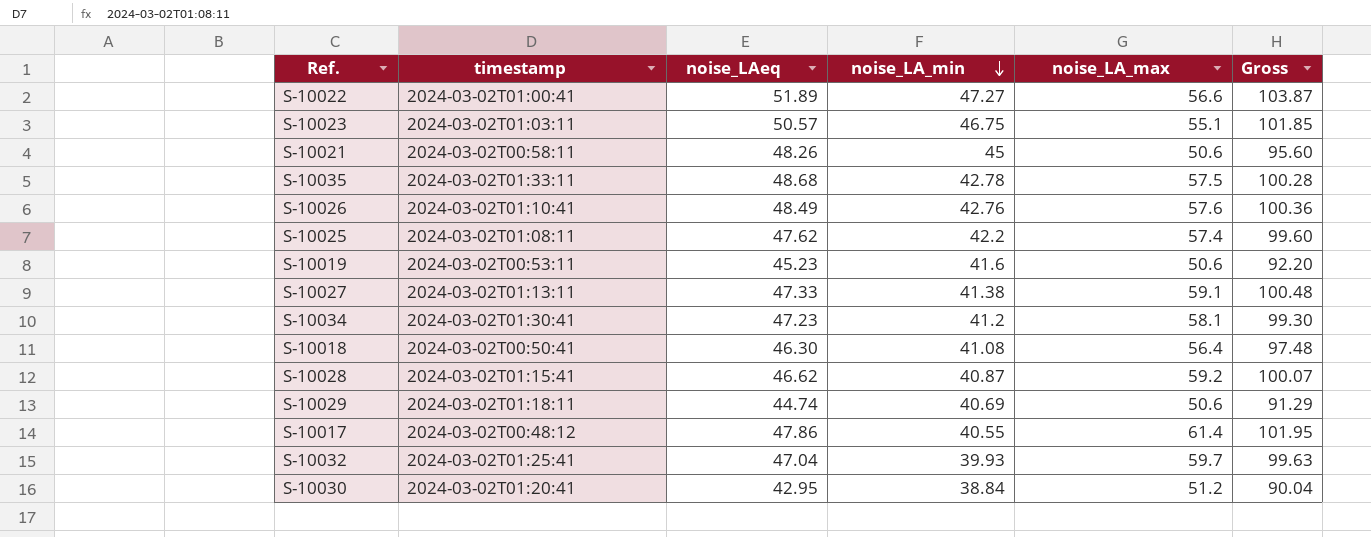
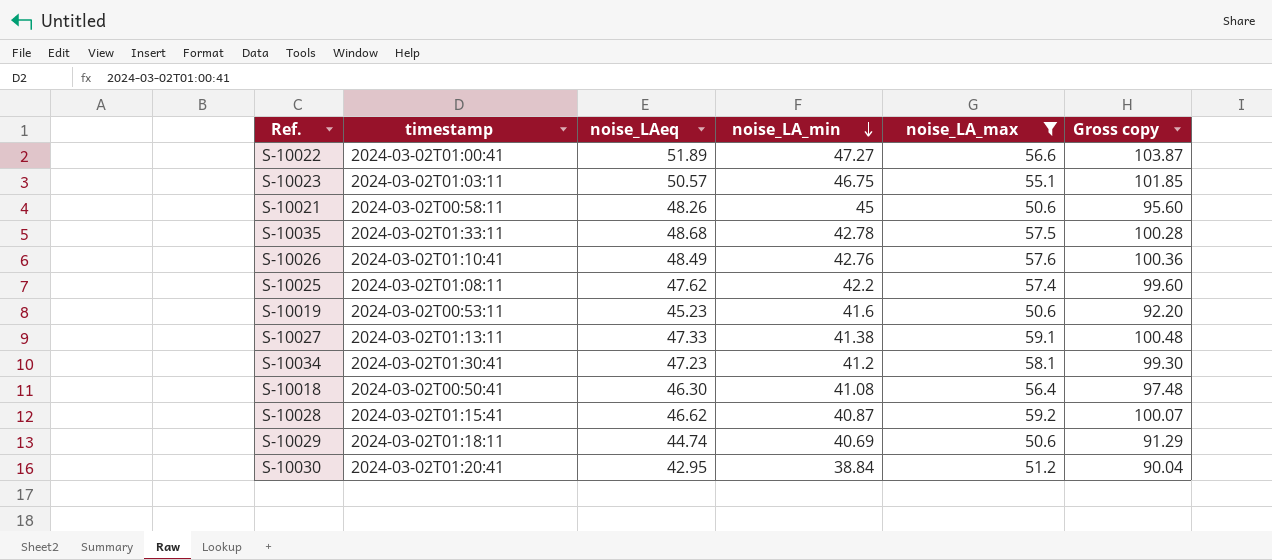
filter: none -> noise_LA_max <= 59.2
column name: Gross -> Gross copy

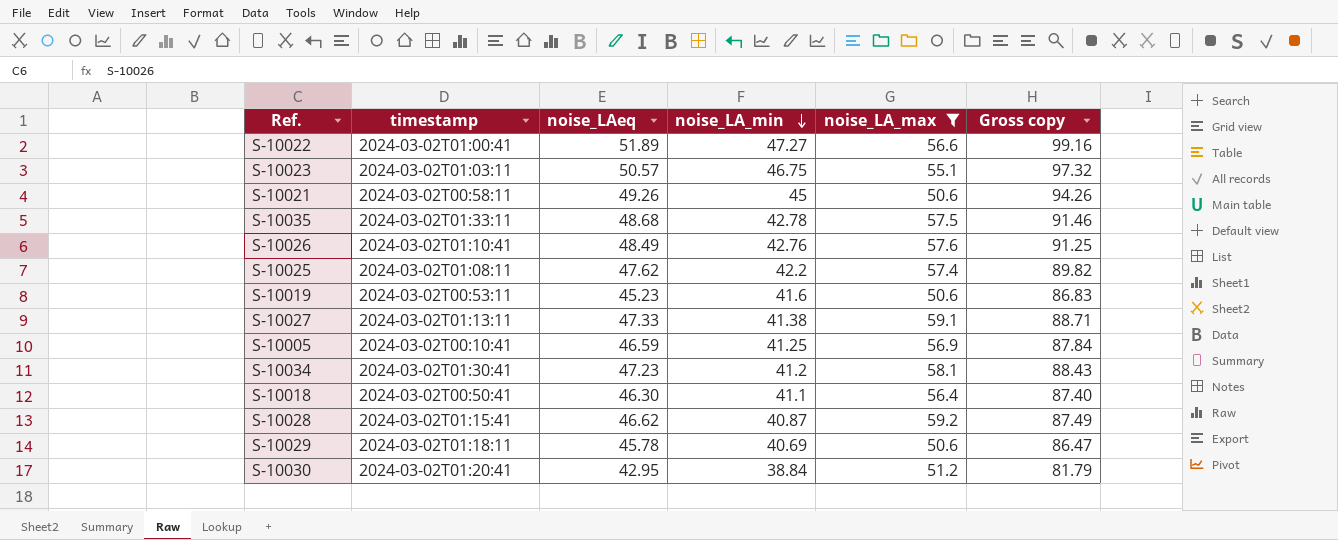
column Gross copy | formula: [noise_LA_min] + [noise_LA_max] -> [noise_LAeq] + [noise_LA_min]
S-10021 | noise_LAeq: 48.26 -> 49.26
row S-10005: none -> 2024-03-02T00:10:41 | 46.59 | 41.25 | 56.9 | 87.84
S-10018 | noise_LA_min: 41.08 -> 41.1
S-10029 | noise_LAeq: 44.74 -> 45.78

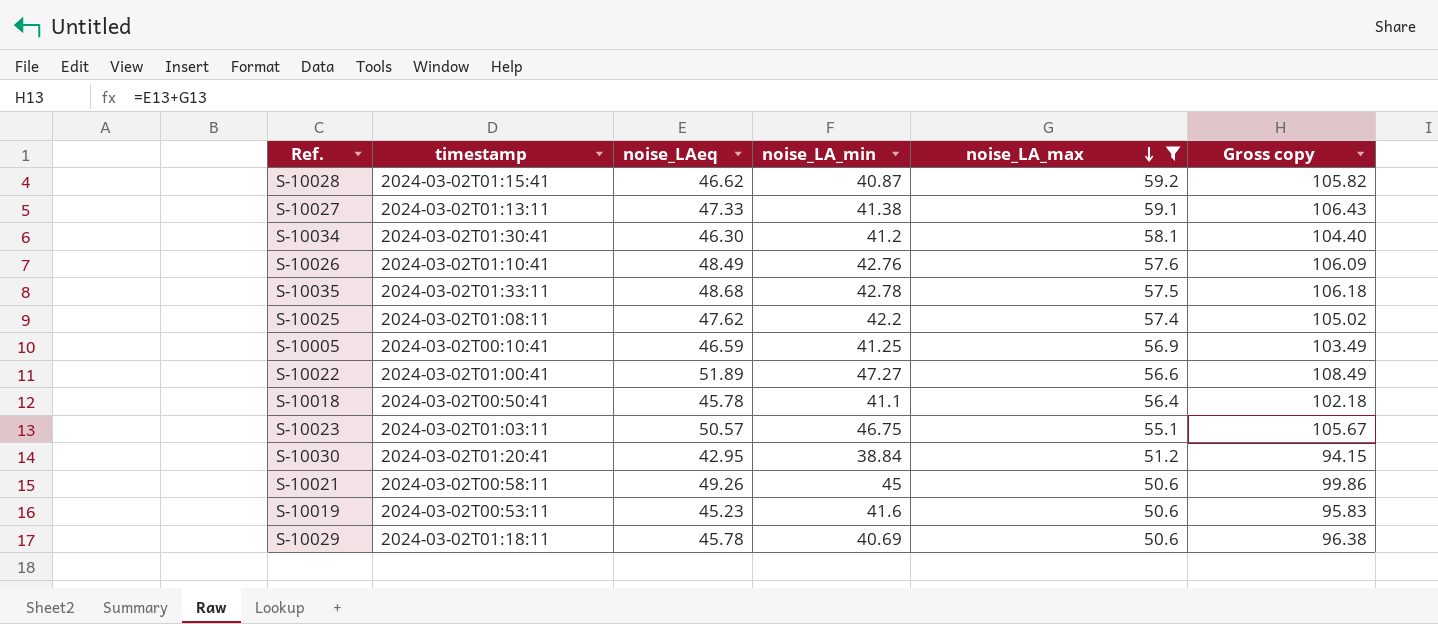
row order: noise_LA_min descending -> noise_LA_max descending
column Gross copy | formula: [noise_LAeq] + [noise_LA_min] -> [noise_LAeq] + [noise_LA_max]
S-10034 | noise_LAeq: 47.23 -> 46.30
S-10018 | noise_LAeq: 46.30 -> 45.78

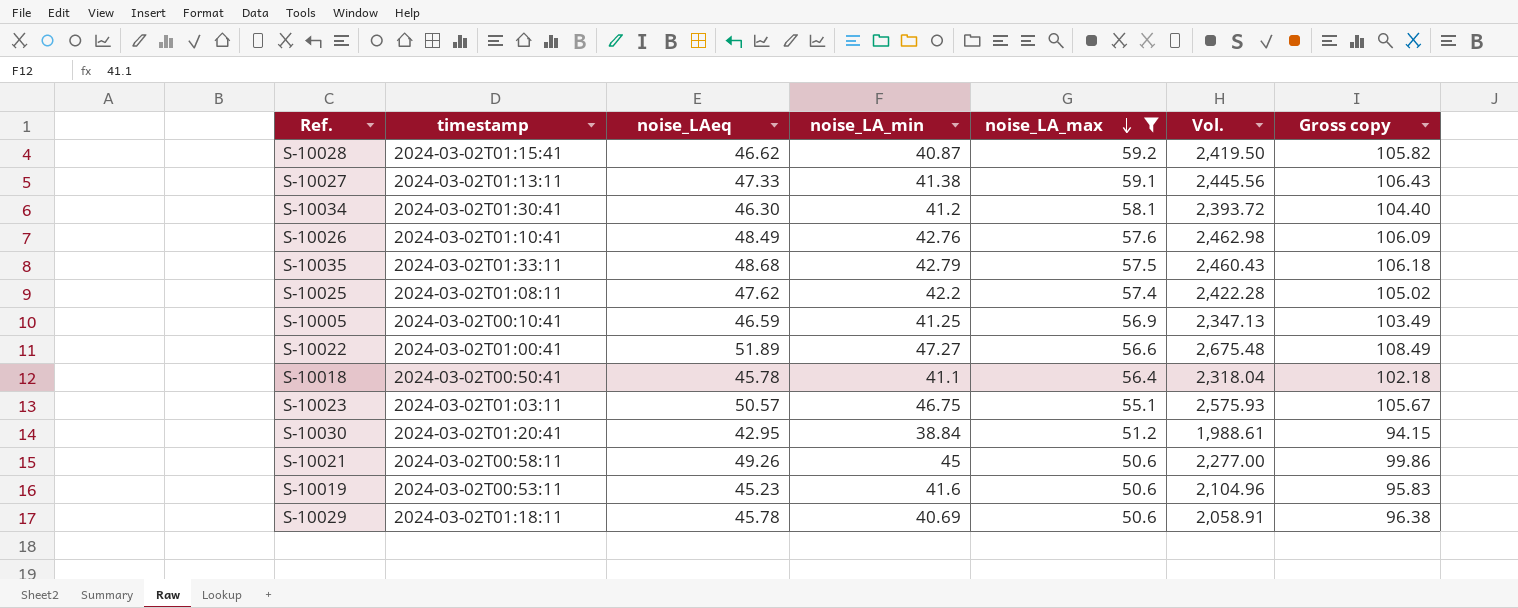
column Vol. | formula: none -> [noise_LA_min] * [noise_LA_max]
S-10035 | noise_LA_min: 42.78 -> 42.79

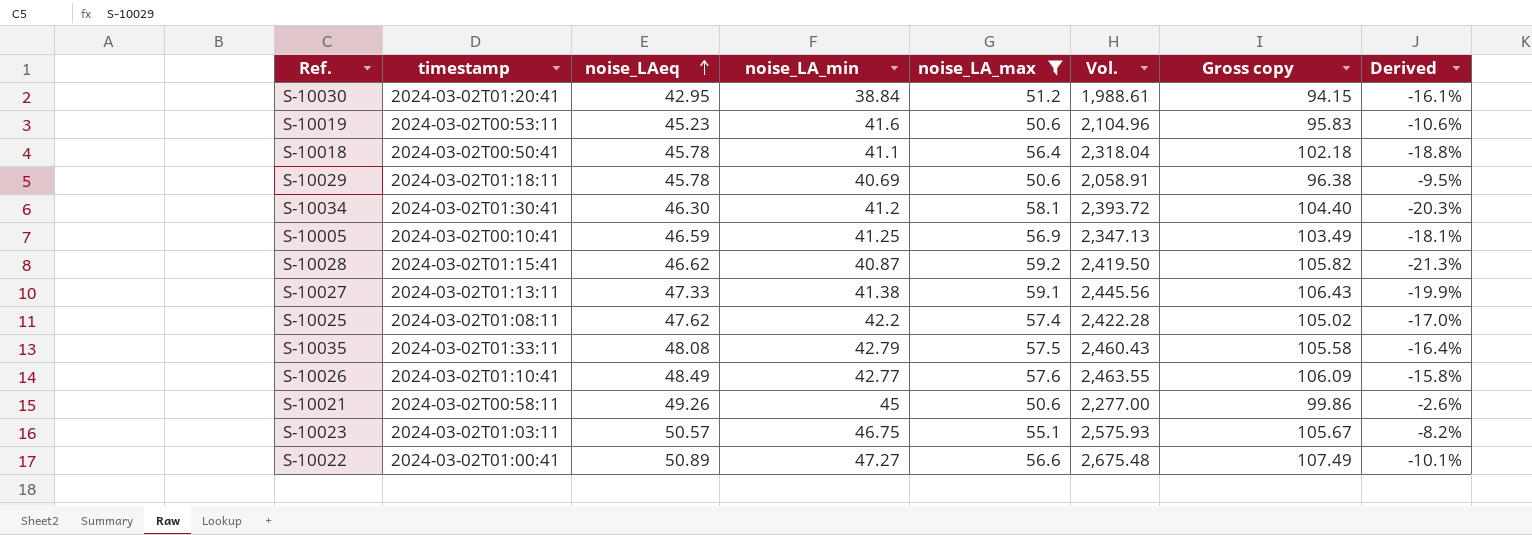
row order: noise_LA_max descending -> noise_LAeq ascending
column Derived | formula: none -> ([noise_LAeq] - [noise_LA_max]) / [noise_LA_max]
S-10035 | noise_LAeq: 48.68 -> 48.08
S-10035 | Gross copy: 106.18 -> 105.58
S-10026 | noise_LA_min: 42.76 -> 42.77
S-10026 | Vol.: 2,462.98 -> 2,463.55
S-10022 | noise_LAeq: 51.89 -> 50.89
S-10022 | Gross copy: 108.49 -> 107.49

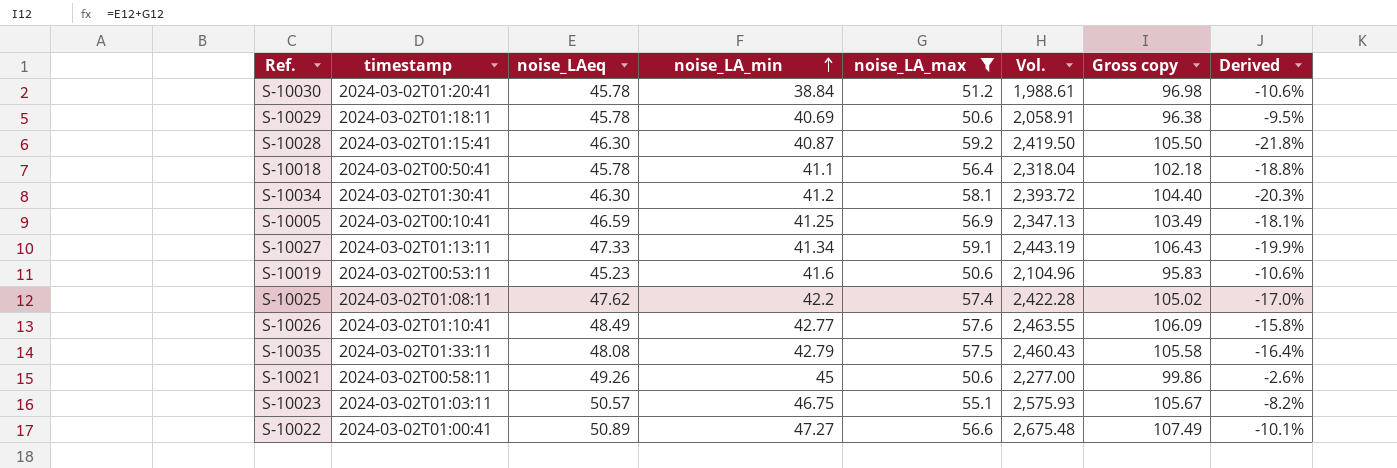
row order: noise_LAeq ascending -> noise_LA_min ascending
S-10030 | noise_LAeq: 42.95 -> 45.78
S-10030 | Gross copy: 94.15 -> 96.98
S-10030 | Derived: -16.1% -> -10.6%
S-10028 | noise_LAeq: 46.62 -> 46.30
S-10028 | Gross copy: 105.82 -> 105.50
S-10028 | Derived: -21.3% -> -21.8%
S-10027 | noise_LA_min: 41.38 -> 41.34
S-10027 | Vol.: 2,445.56 -> 2,443.19

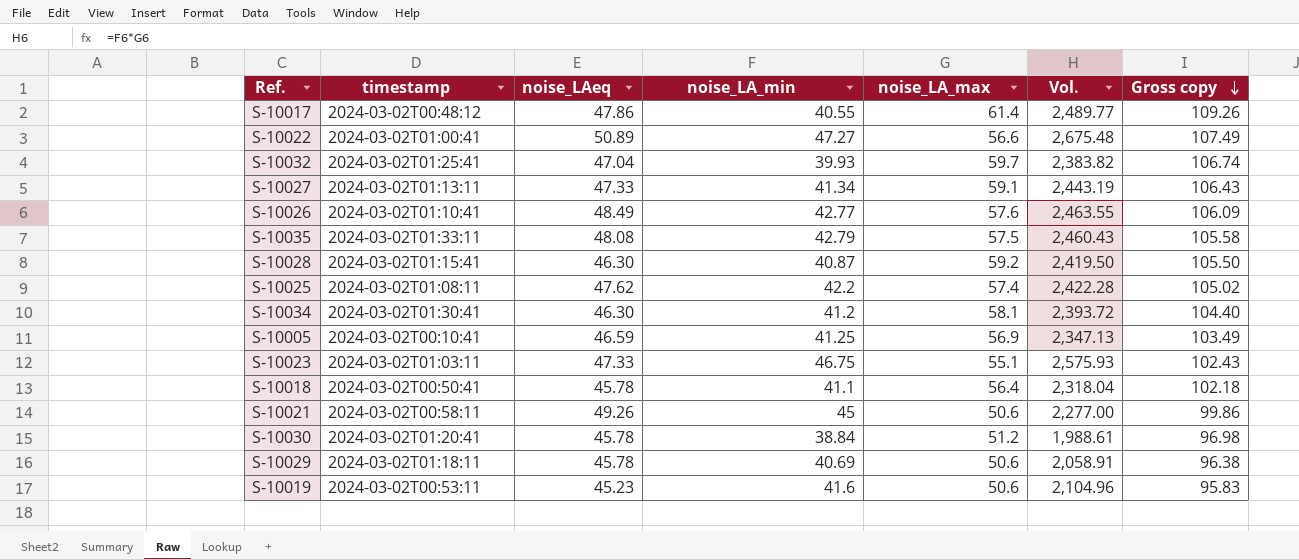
filter: noise_LA_max <= 59.2 -> none
row order: noise_LA_min ascending -> Gross copy descending
column Derived | formula: ([noise_LAeq] - [noise_LA_max]) / [noise_LA_max] -> none
S-10023 | noise_LAeq: 50.57 -> 47.33
S-10023 | Gross copy: 105.67 -> 102.43

